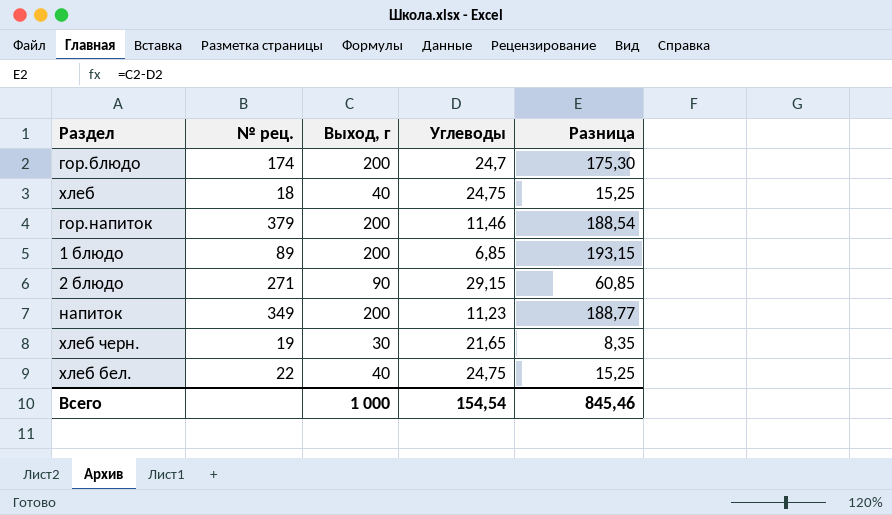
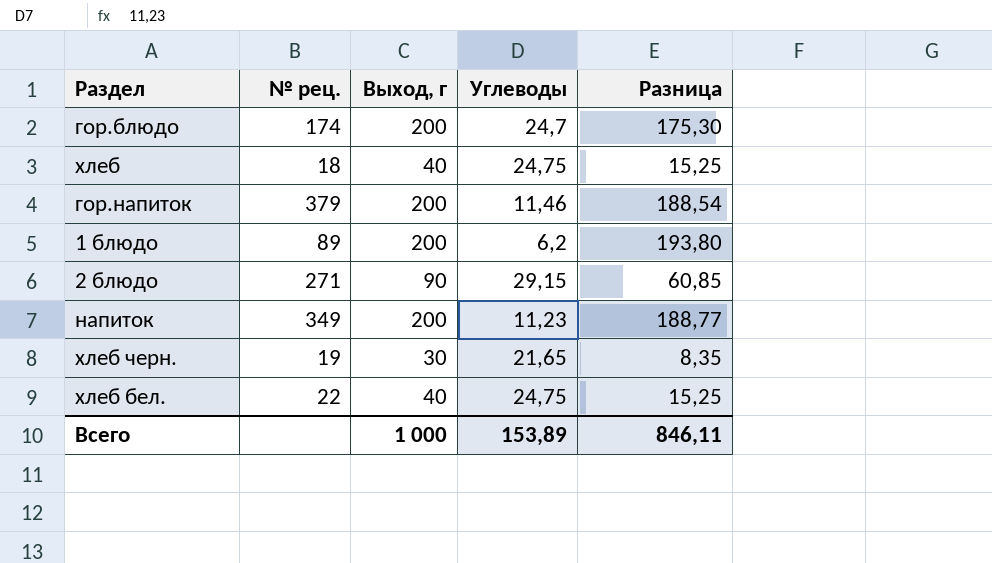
1 блюдо | Углеводы: 6,85 -> 6,2
1 блюдо | Разница: 193,15 -> 193,80
Всего | Углеводы: 154,54 -> 153,89
Всего | Разница: 845,46 -> 846,11

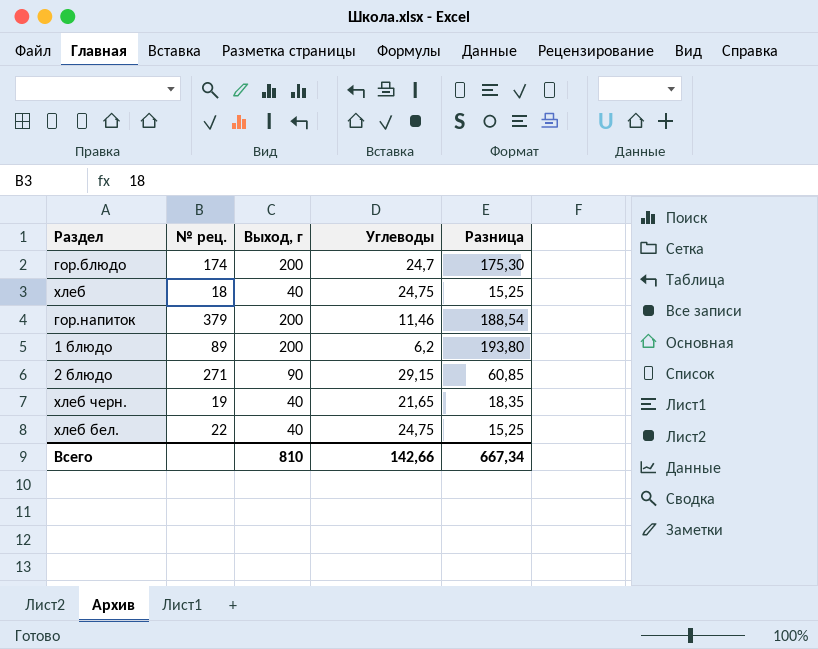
row напиток: 349 | 200 | 11,23 | 188,77 -> none
хлеб черн. | Выход, г: 30 -> 40
хлеб черн. | Разница: 8,35 -> 18,35
Всего | Выход, г: 1 000 -> 810
Всего | Углеводы: 153,89 -> 142,66
Всего | Разница: 846,11 -> 667,34

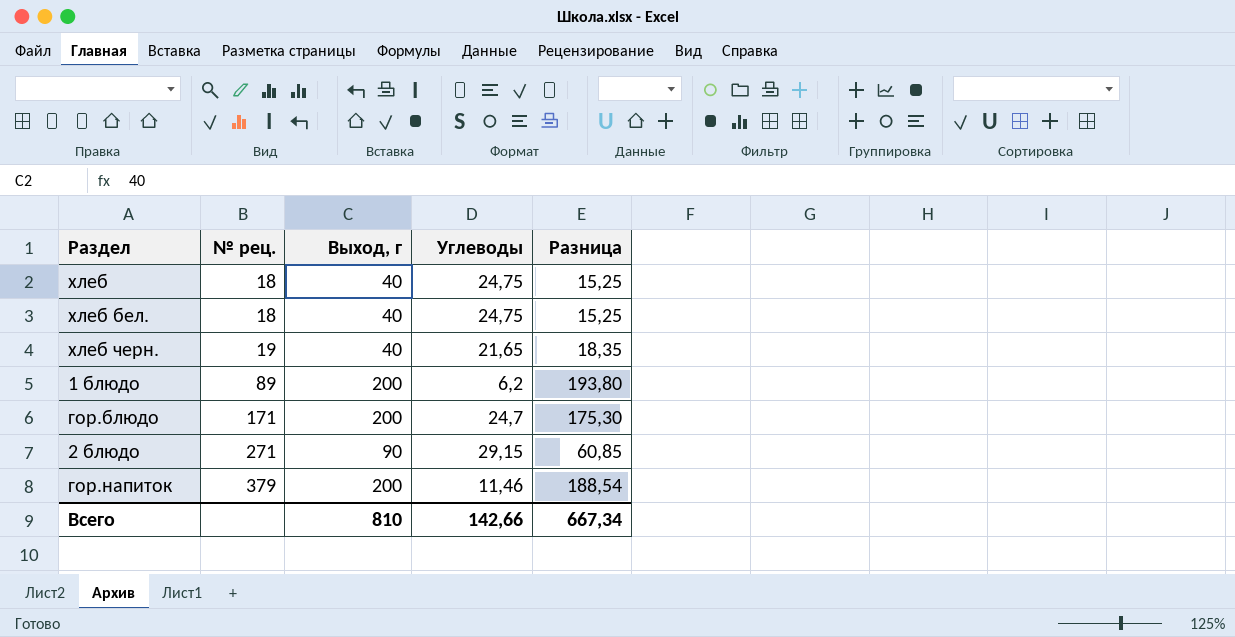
row order: none -> № рец. ascending
хлеб бел. | № рец.: 22 -> 18
гор.блюдо | № рец.: 174 -> 171

